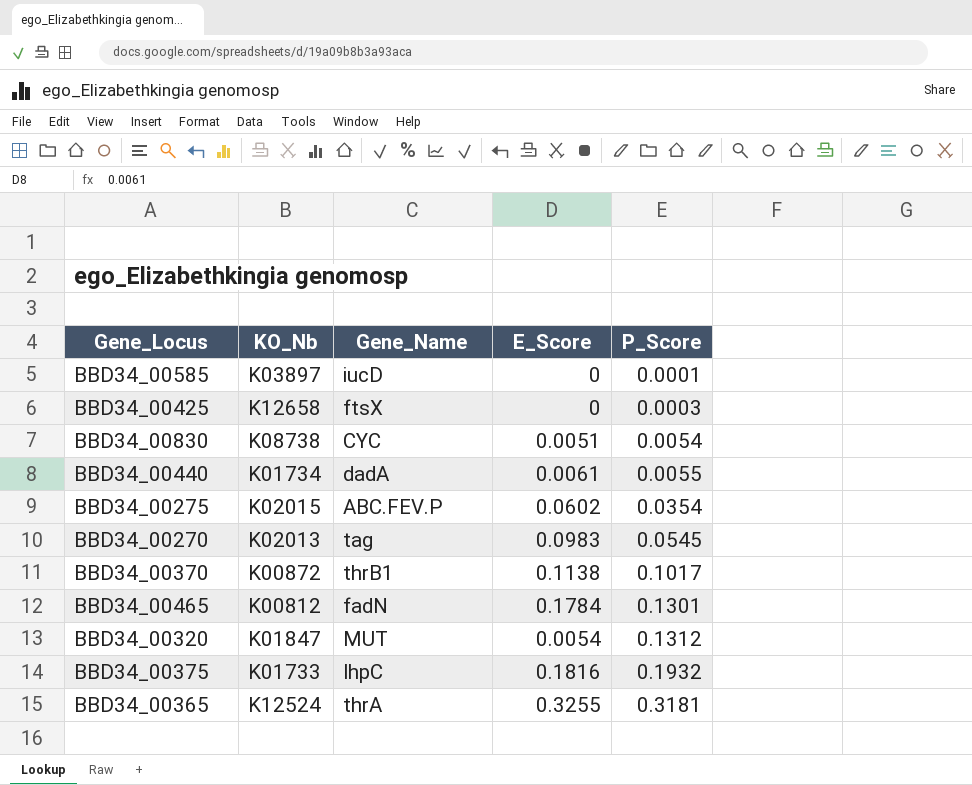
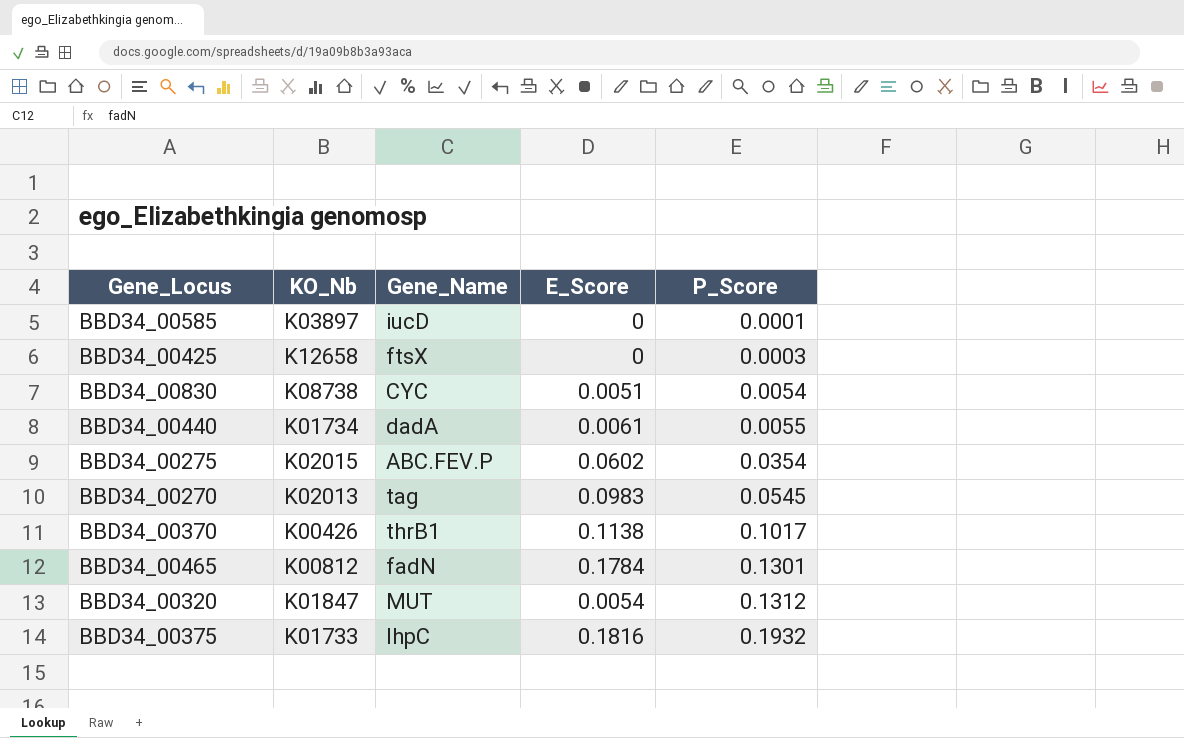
row BBD34_00365: K12524 | thrA | 0.3255 | 0.3181 -> none
BBD34_00370 | KO_Nb: K00872 -> K00426

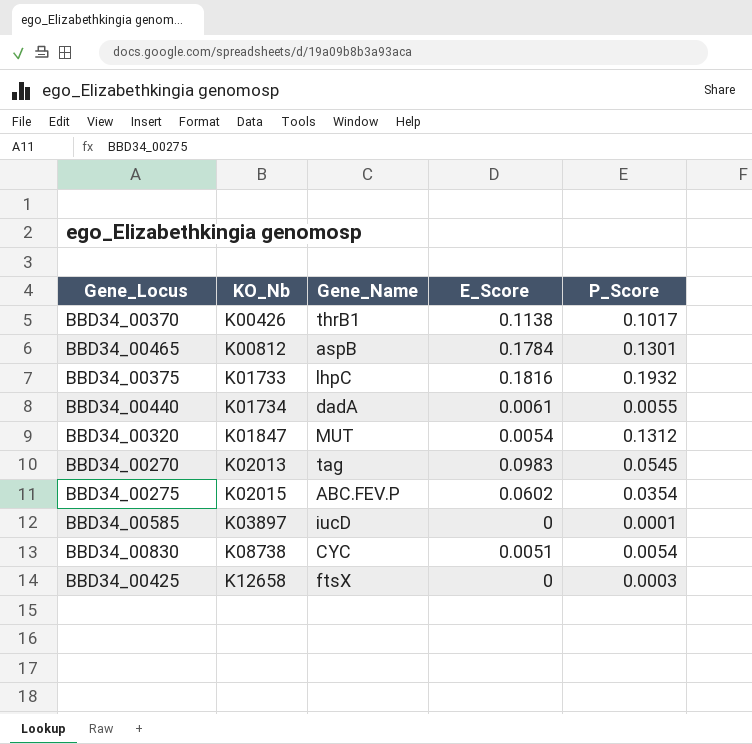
row order: P_Score ascending -> KO_Nb ascending
BBD34_00465 | Gene_Name: fadN -> aspB

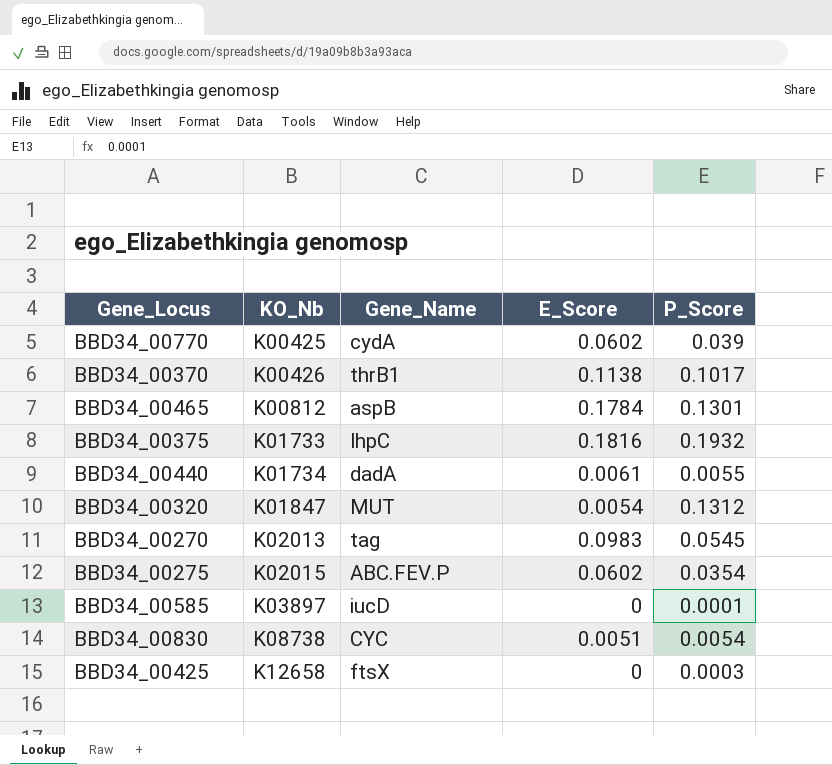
row BBD34_00770: none -> K00425 | cydA | 0.0602 | 0.039

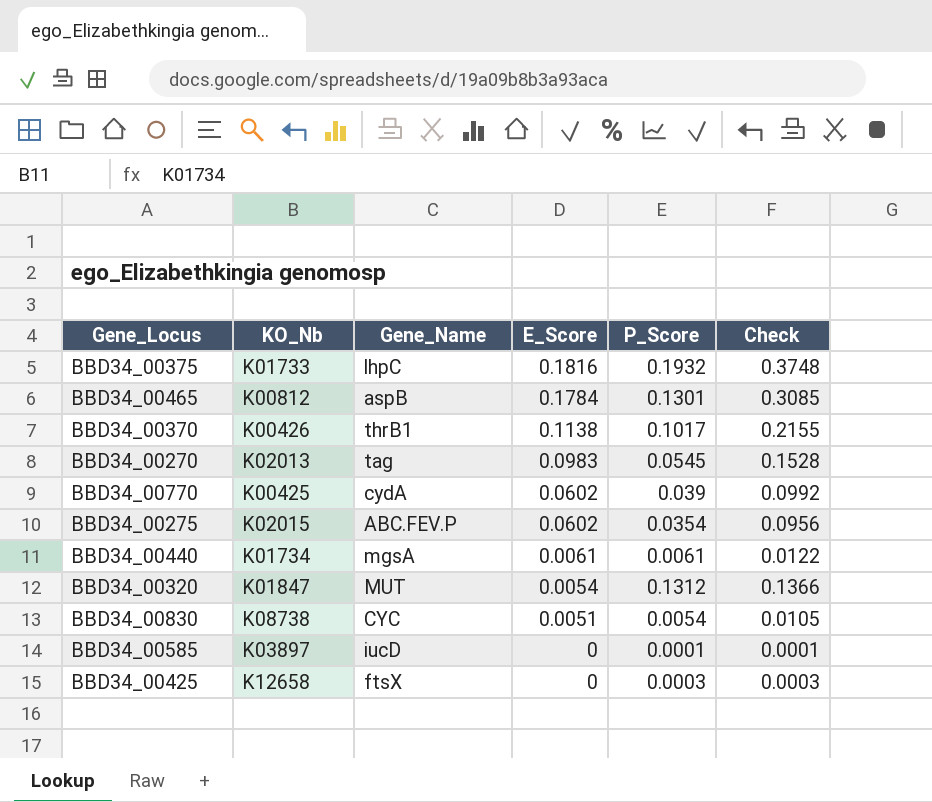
row order: KO_Nb ascending -> E_Score descending
column Check | formula: none -> [E_Score] + [P_Score]
BBD34_00440 | Gene_Name: dadA -> mgsA
BBD34_00440 | P_Score: 0.0055 -> 0.0061

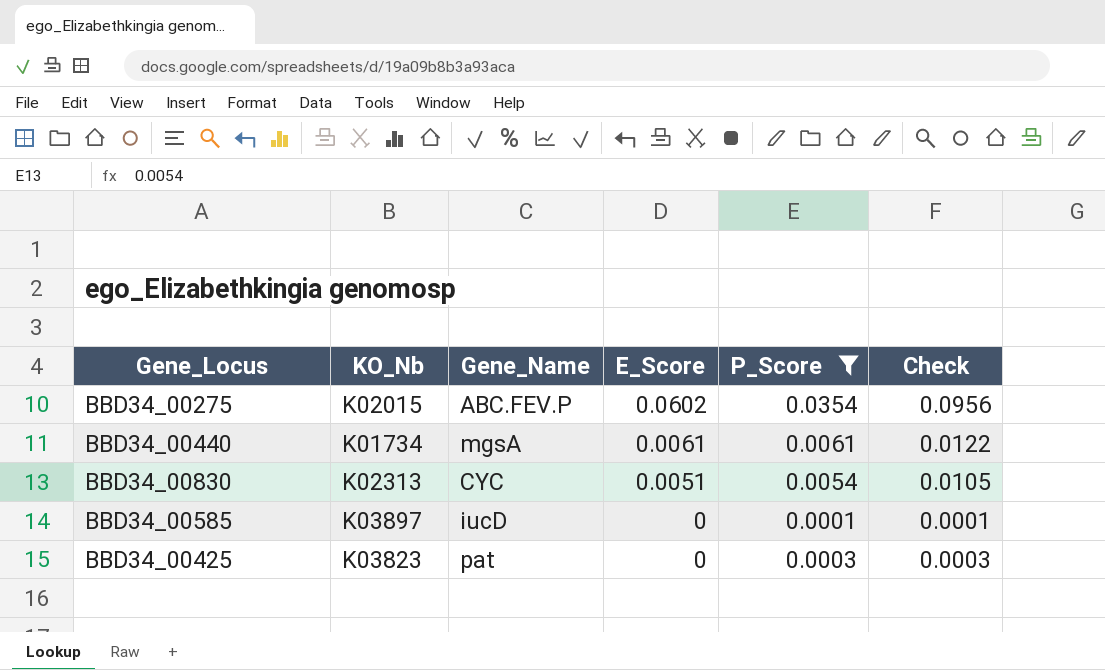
filter: none -> P_Score <= 0.0354
BBD34_00830 | KO_Nb: K08738 -> K02313
BBD34_00425 | KO_Nb: K12658 -> K03823
BBD34_00425 | Gene_Name: ftsX -> pat

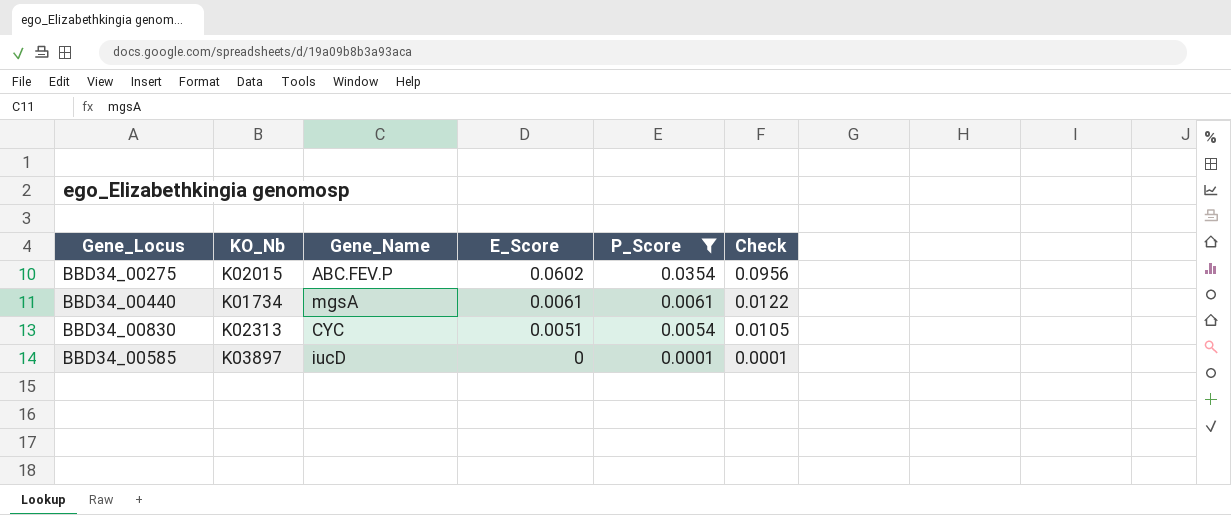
row BBD34_00425: K03823 | pat | 0 | 0.0003 | 0.0003 -> none

